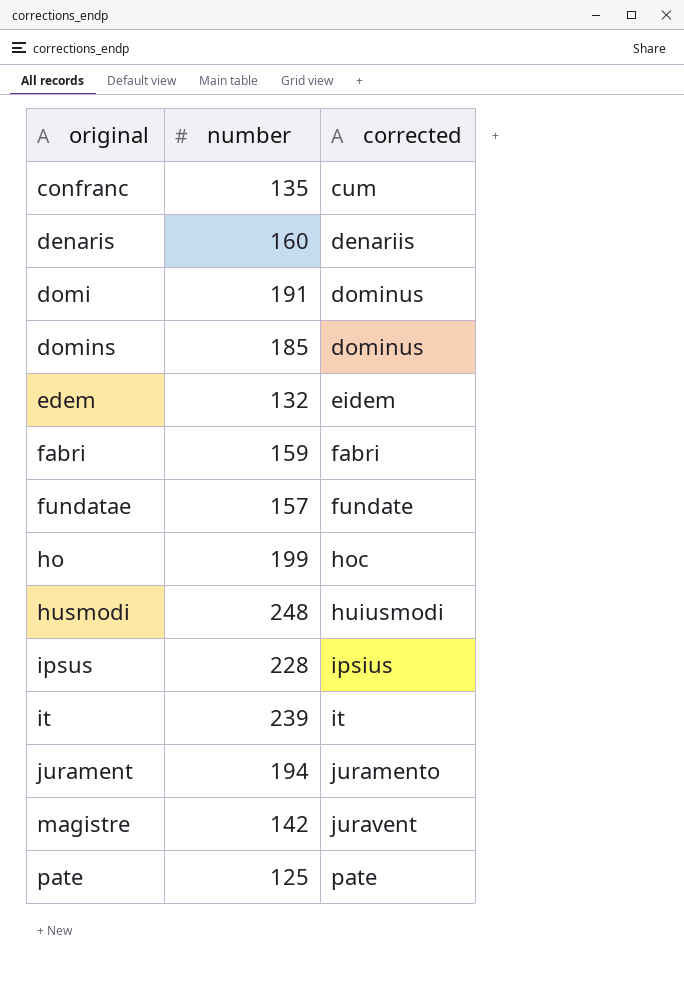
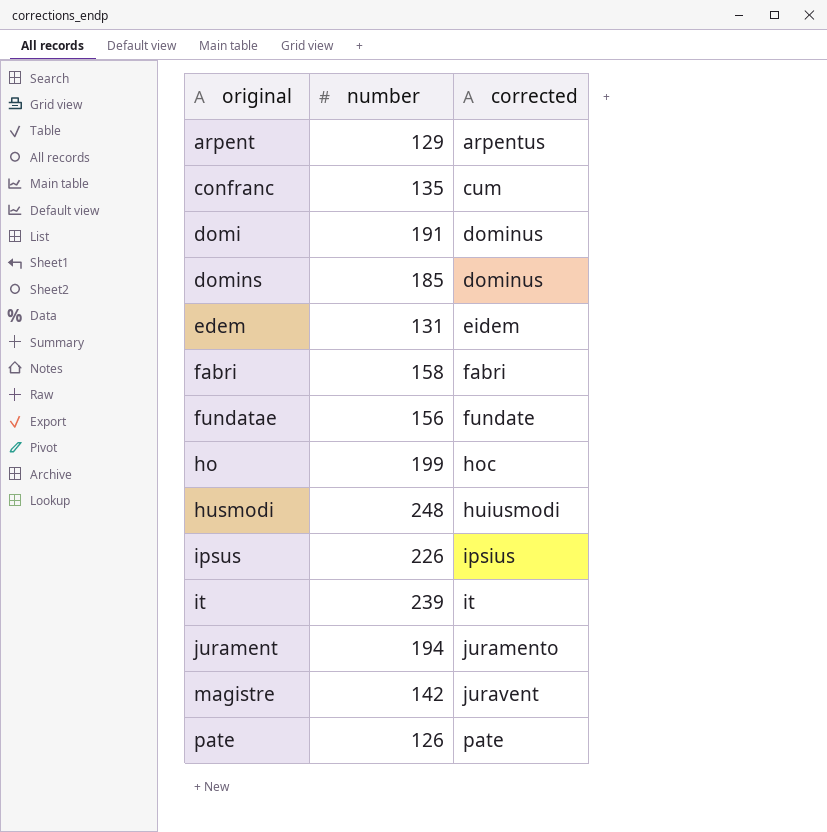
row denaris: 160 | denariis -> none
row arpent: none -> 129 | arpentus
edem | number: 132 -> 131
fabri | number: 159 -> 158
fundatae | number: 157 -> 156
ipsus | number: 228 -> 226
pate | number: 125 -> 126

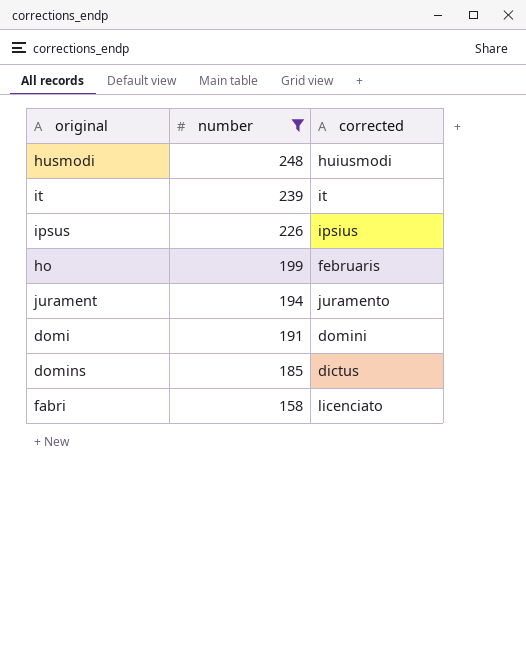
filter: none -> number >= 158
row order: original ascending -> number descending
ho | corrected: hoc -> februaris
domi | corrected: dominus -> domini
domins | corrected: dominus -> dictus
fabri | corrected: fabri -> licenciato

